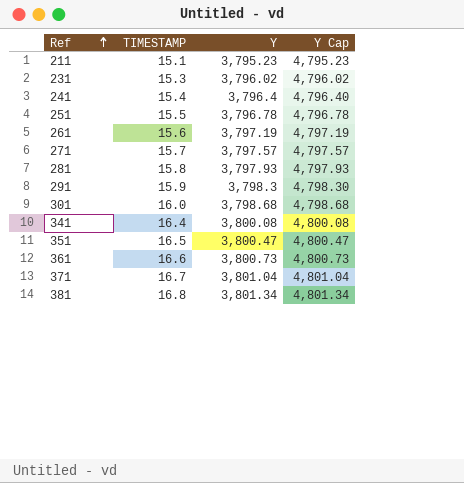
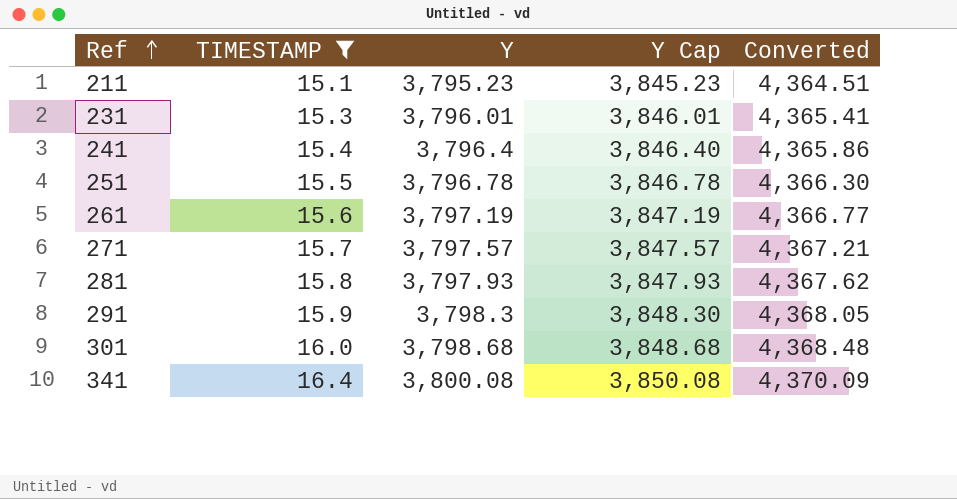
filter: none -> TIMESTAMP <= 16.4
column Y Cap | formula: [Y] + 1000 -> [Y] + 50
column Converted | formula: none -> [Y] * 1.15
231 | Y: 3,796.02 -> 3,796.01

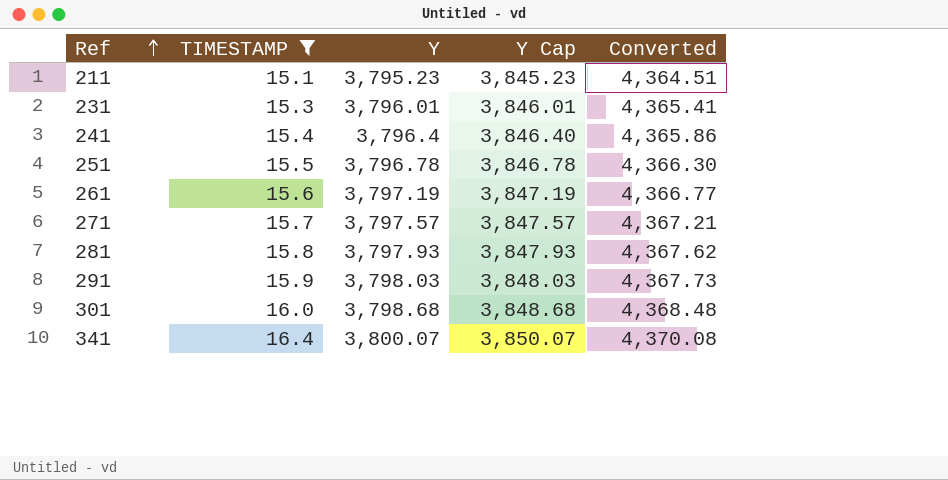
291 | Y: 3,798.3 -> 3,798.03
291 | Y Cap: 3,848.30 -> 3,848.03
291 | Converted: 4,368.05 -> 4,367.73
341 | Y: 3,800.08 -> 3,800.07
341 | Y Cap: 3,850.08 -> 3,850.07
341 | Converted: 4,370.09 -> 4,370.08

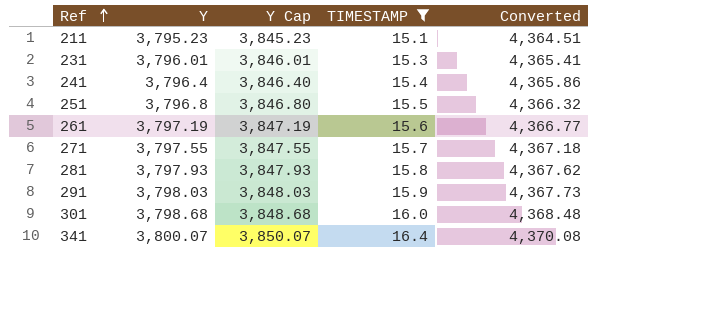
column TIMESTAMP | position: 2 -> 4
251 | Y: 3,796.78 -> 3,796.8
251 | Y Cap: 3,846.78 -> 3,846.80
251 | Converted: 4,366.30 -> 4,366.32
271 | Y: 3,797.57 -> 3,797.55
271 | Y Cap: 3,847.57 -> 3,847.55
271 | Converted: 4,367.21 -> 4,367.18

